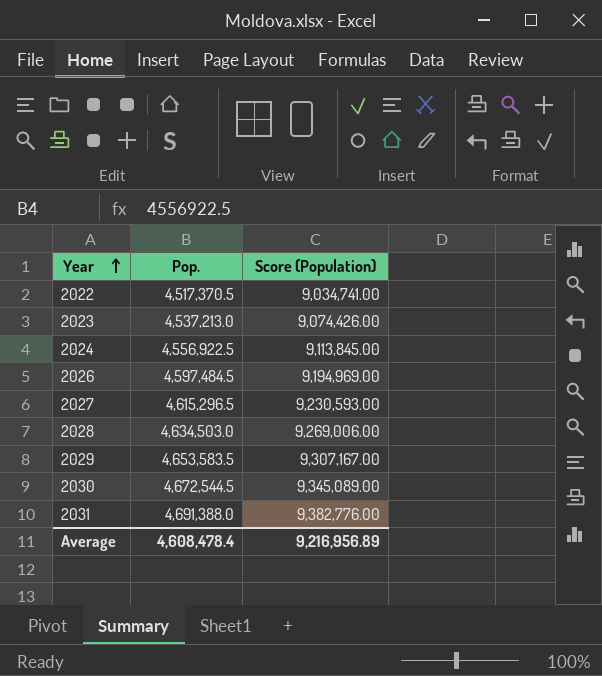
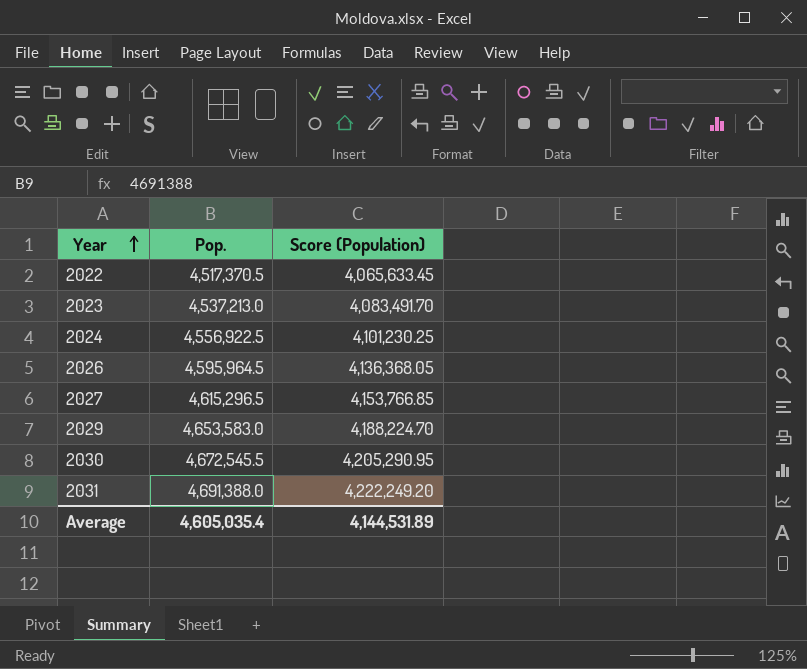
column Score (Population) | formula: [Pop.] * 2 -> [Pop.] * 0.9
row 2028: 4,634,503.0 | 9,269,006.00 -> none
2026 | Pop.: 4,597,484.5 -> 4,595,964.5
2029 | Pop.: 4,653,583.5 -> 4,653,583.0
2030 | Pop.: 4,672,544.5 -> 4,672,545.5
Average | Pop.: 4,608,478.4 -> 4,605,035.4
Average | Score (Population): 9,216,956.89 -> 4,144,531.89

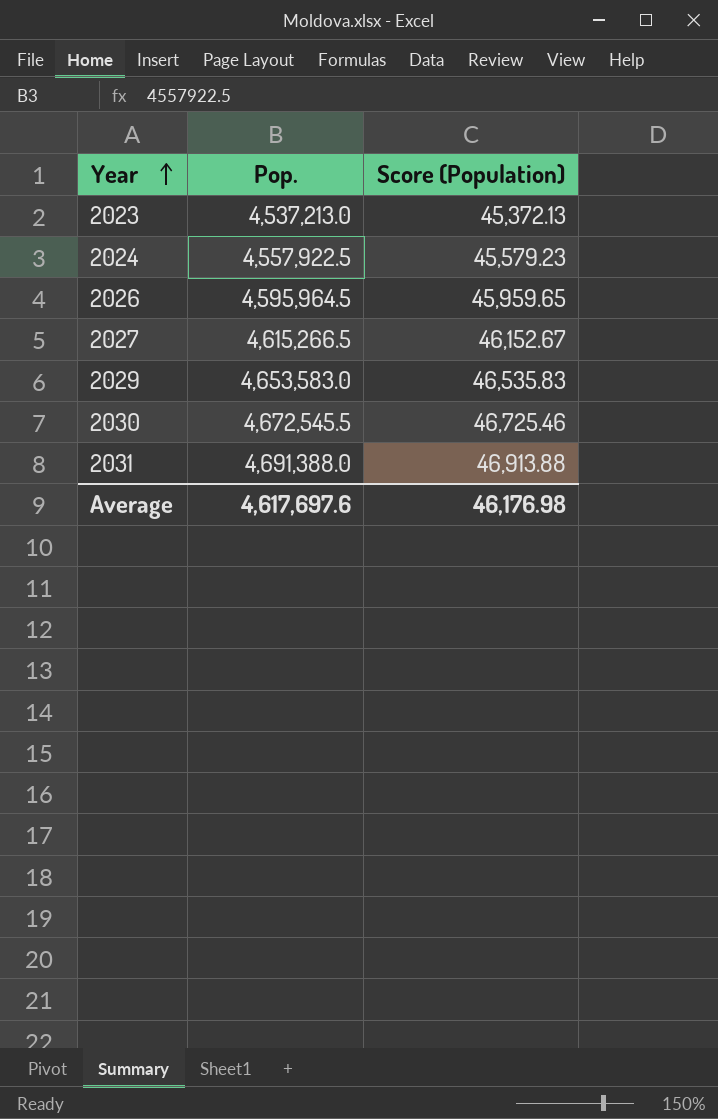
column Score (Population) | formula: [Pop.] * 0.9 -> [Pop.] * 0.01
row 2022: 4,517,370.5 | 4,065,633.45 -> none
2024 | Pop.: 4,556,922.5 -> 4,557,922.5
2027 | Pop.: 4,615,296.5 -> 4,615,266.5
Average | Pop.: 4,605,035.4 -> 4,617,697.6
Average | Score (Population): 4,144,531.89 -> 46,176.98

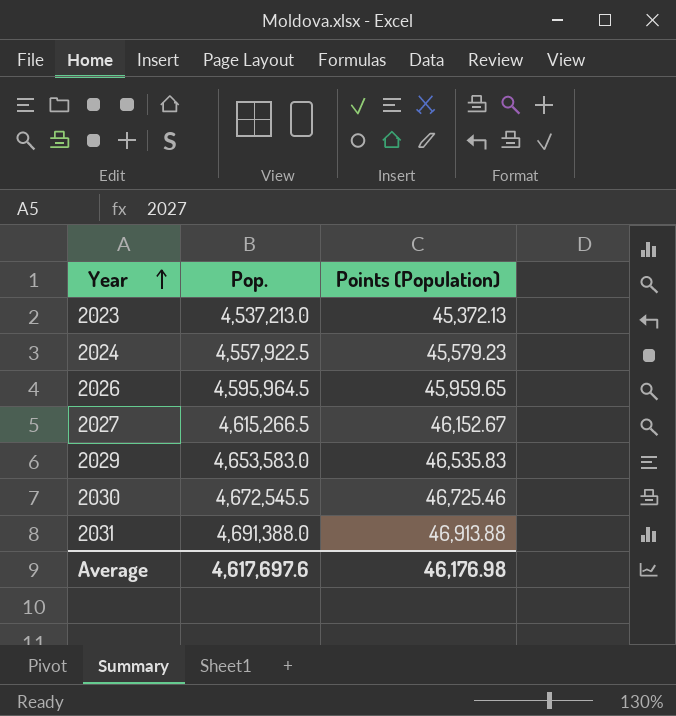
column name: Score (Population) -> Points (Population)

